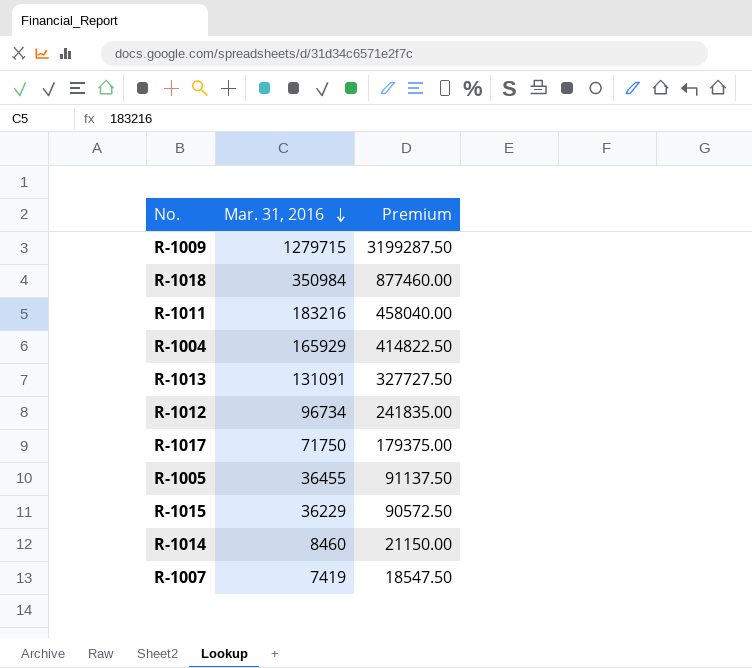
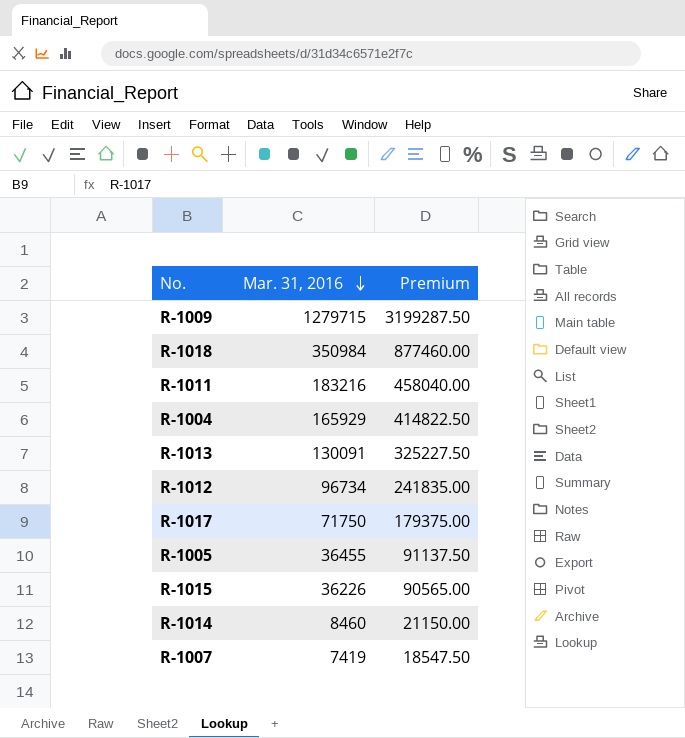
R-1013 | Mar. 31, 2016: 131091 -> 130091
R-1013 | Premium: 327727.50 -> 325227.50
R-1015 | Mar. 31, 2016: 36229 -> 36226
R-1015 | Premium: 90572.50 -> 90565.00

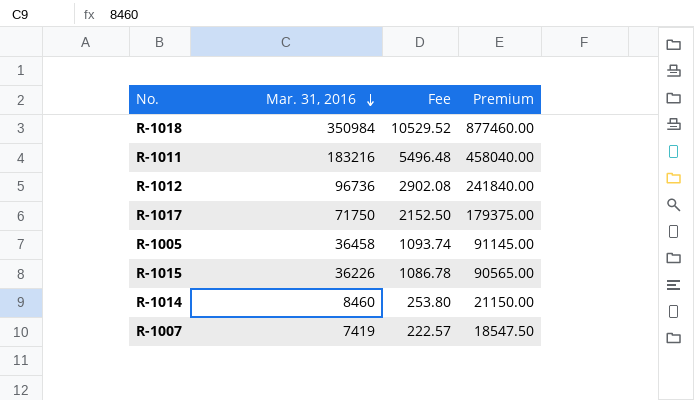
column Fee | formula: none -> [Mar. 31, 2016] * 0.03
row R-1009: 1279715 | 3199287.50 -> none
row R-1004: 165929 | 414822.50 -> none
row R-1013: 130091 | 325227.50 -> none
R-1012 | Mar. 31, 2016: 96734 -> 96736
R-1012 | Premium: 241835.00 -> 241840.00
R-1005 | Mar. 31, 2016: 36455 -> 36458
R-1005 | Premium: 91137.50 -> 91145.00

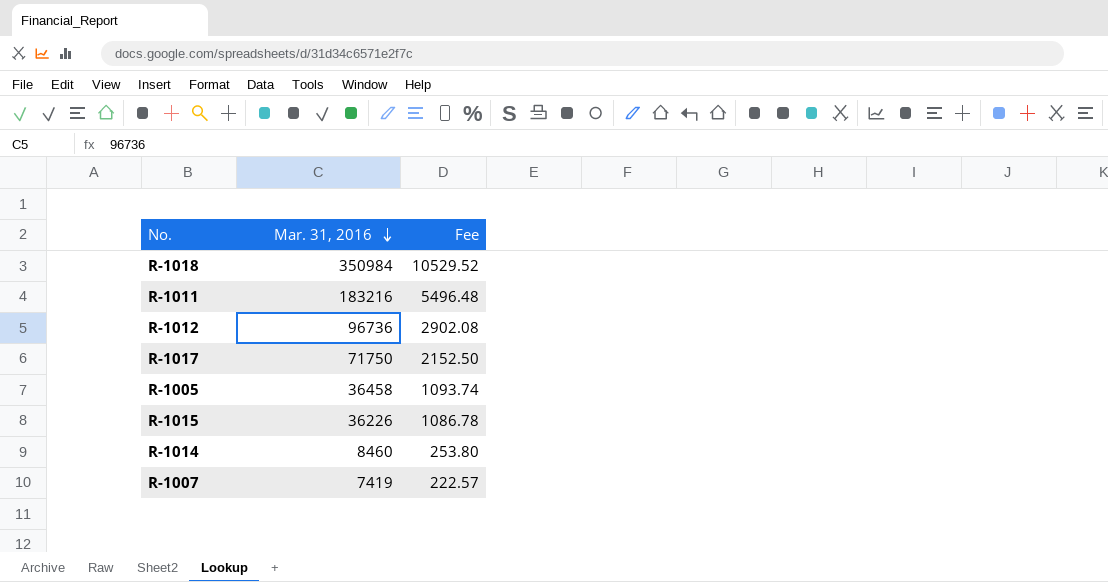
column Premium | formula: [Mar. 31, 2016] * 2.5 -> none

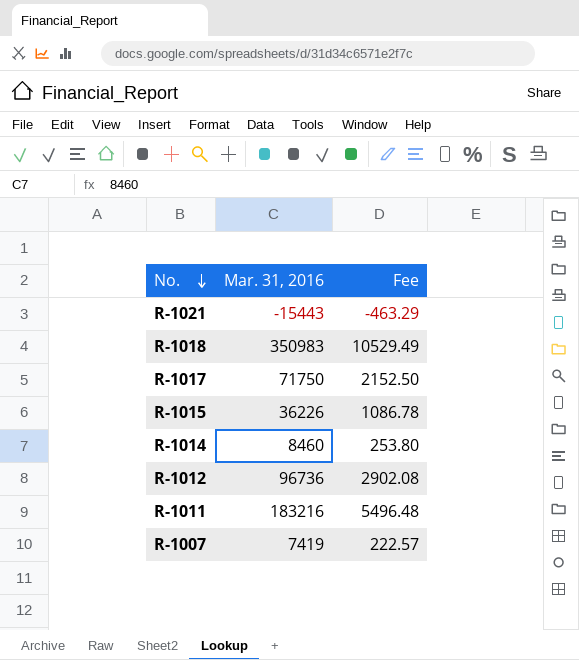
row order: Mar. 31, 2016 descending -> No. descending
row R-1005: 36458 | 1093.74 -> none
row R-1021: none -> -15443 | -463.29
R-1018 | Mar. 31, 2016: 350984 -> 350983
R-1018 | Fee: 10529.52 -> 10529.49

